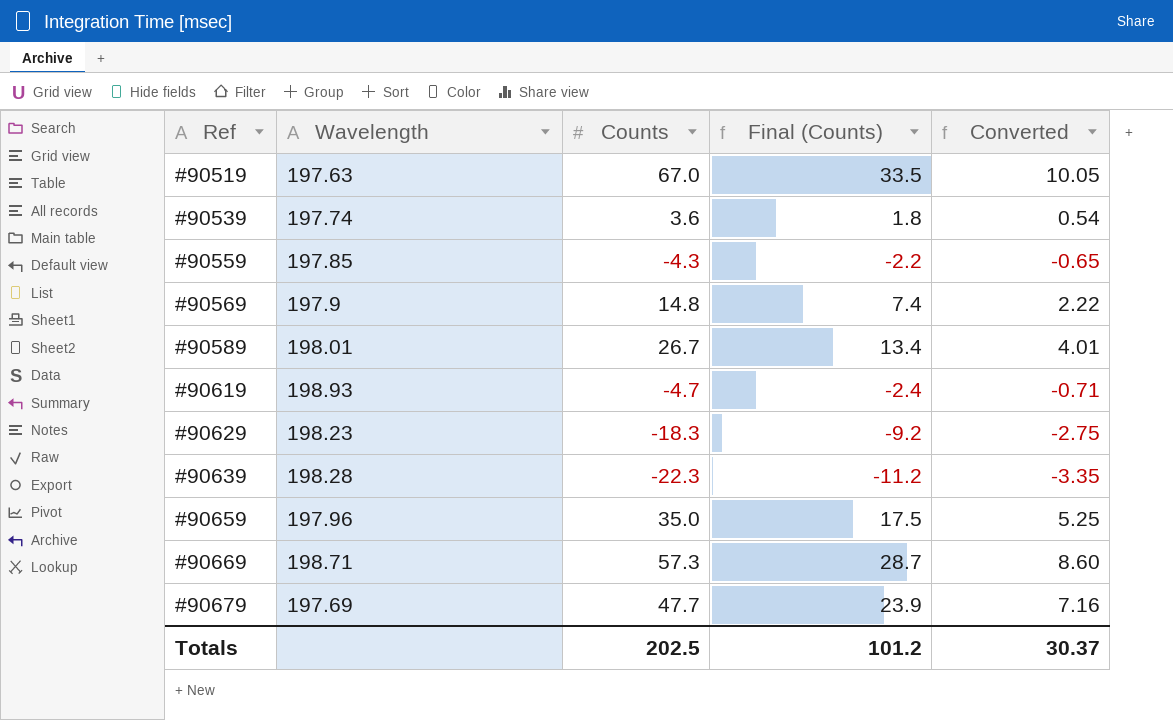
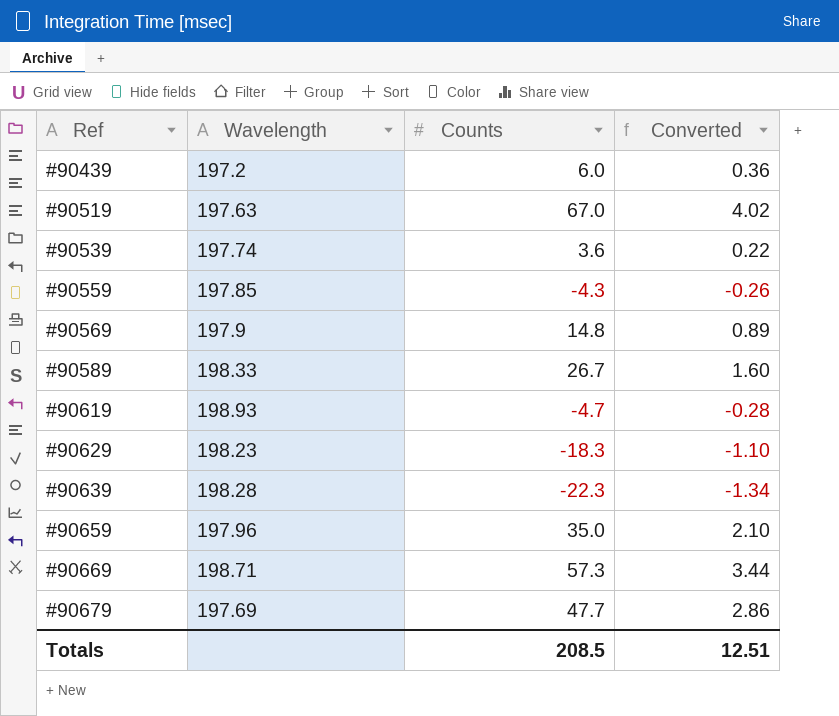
column Final (Counts) | formula: [Counts] * 0.5 -> none
column Converted | formula: [Counts] * 0.15 -> [Counts] * 0.06
row #90439: none -> 197.2 | 6.0 | 0.36
#90589 | Wavelength: 198.01 -> 198.33
Totals | Counts: 202.5 -> 208.5
Totals | Converted: 30.37 -> 12.51

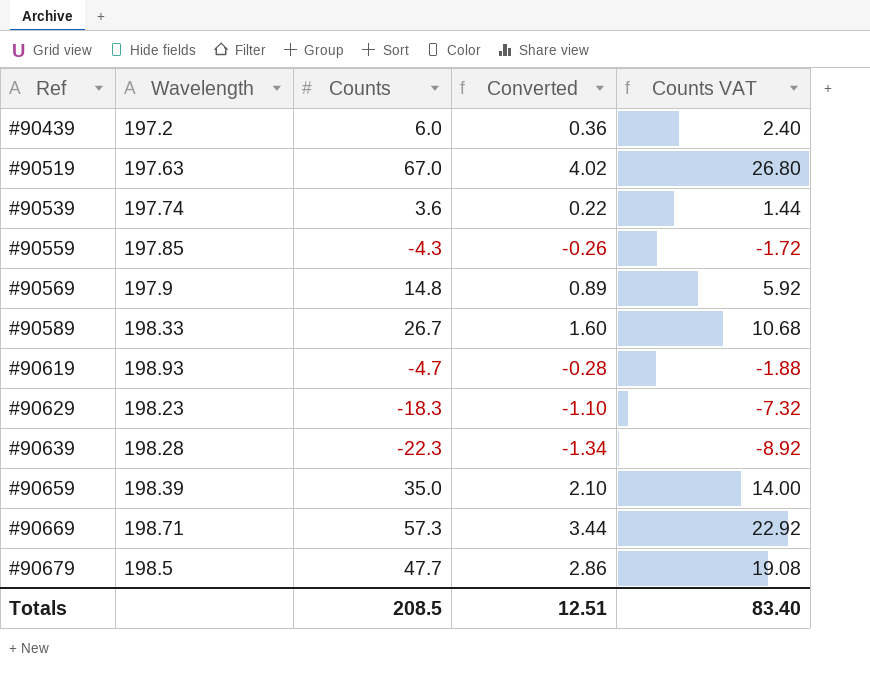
column Counts VAT | formula: none -> [Counts] * 0.4
#90659 | Wavelength: 197.96 -> 198.39
#90679 | Wavelength: 197.69 -> 198.5

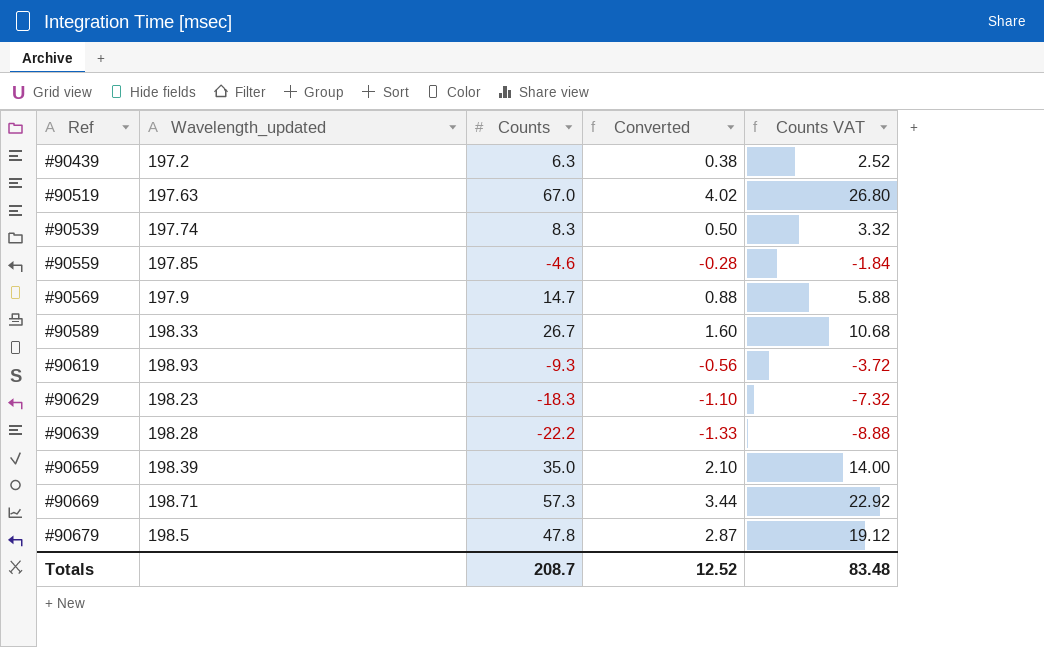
column name: Wavelength -> Wavelength_updated
#90439 | Counts: 6.0 -> 6.3
#90439 | Converted: 0.36 -> 0.38
#90439 | Counts VAT: 2.40 -> 2.52
#90539 | Counts: 3.6 -> 8.3
#90539 | Converted: 0.22 -> 0.50
#90539 | Counts VAT: 1.44 -> 3.32
#90559 | Counts: -4.3 -> -4.6
#90559 | Converted: -0.26 -> -0.28
#90559 | Counts VAT: -1.72 -> -1.84
#90569 | Counts: 14.8 -> 14.7
#90569 | Converted: 0.89 -> 0.88
#90569 | Counts VAT: 5.92 -> 5.88
#90619 | Counts: -4.7 -> -9.3
#90619 | Converted: -0.28 -> -0.56
#90619 | Counts VAT: -1.88 -> -3.72
#90639 | Counts: -22.3 -> -22.2
#90639 | Converted: -1.34 -> -1.33
#90639 | Counts VAT: -8.92 -> -8.88
#90679 | Counts: 47.7 -> 47.8
#90679 | Converted: 2.86 -> 2.87
#90679 | Counts VAT: 19.08 -> 19.12
Totals | Counts: 208.5 -> 208.7
Totals | Converted: 12.51 -> 12.52
Totals | Counts VAT: 83.40 -> 83.48

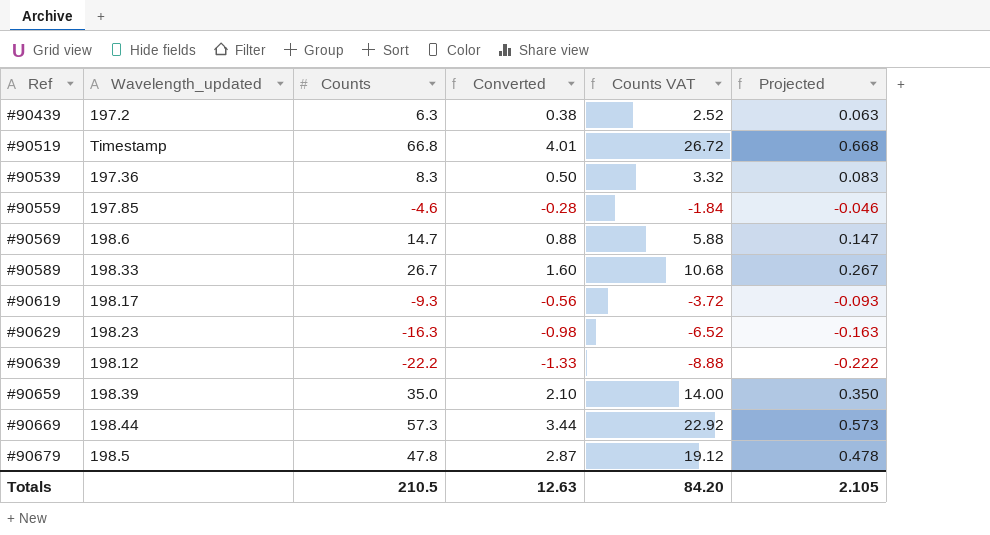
column Projected | formula: none -> [Counts] * 0.01
#90519 | Wavelength_updated: 197.63 -> Timestamp
#90519 | Counts: 67.0 -> 66.8
#90519 | Converted: 4.02 -> 4.01
#90519 | Counts VAT: 26.80 -> 26.72
#90539 | Wavelength_updated: 197.74 -> 197.36
#90569 | Wavelength_updated: 197.9 -> 198.6
#90619 | Wavelength_updated: 198.93 -> 198.17
#90629 | Counts: -18.3 -> -16.3
#90629 | Converted: -1.10 -> -0.98
#90629 | Counts VAT: -7.32 -> -6.52
#90639 | Wavelength_updated: 198.28 -> 198.12
#90669 | Wavelength_updated: 198.71 -> 198.44
Totals | Counts: 208.7 -> 210.5
Totals | Converted: 12.52 -> 12.63
Totals | Counts VAT: 83.48 -> 84.20

